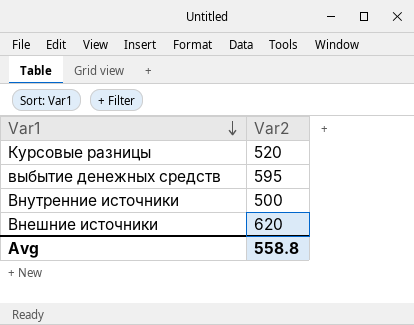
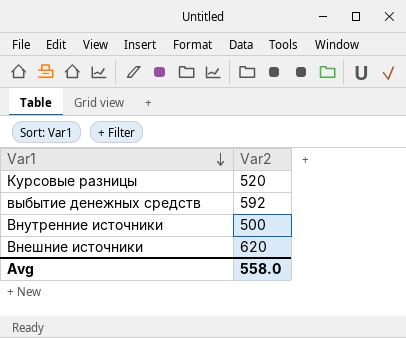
выбытие денежных средств | Var2: 595 -> 592
Avg | Var2: 558.8 -> 558.0

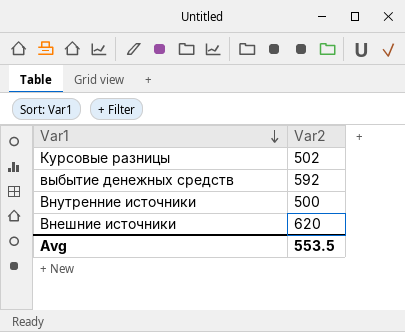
Курсовые разницы | Var2: 520 -> 502
Avg | Var2: 558.0 -> 553.5

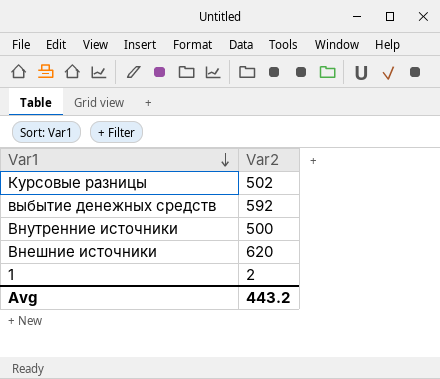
row 1: none -> 2
Avg | Var2: 553.5 -> 443.2

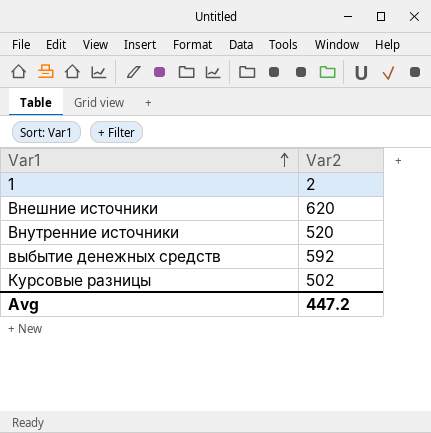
row order: Var1 descending -> Var1 ascending
Внутренние источники | Var2: 500 -> 520
Avg | Var2: 443.2 -> 447.2

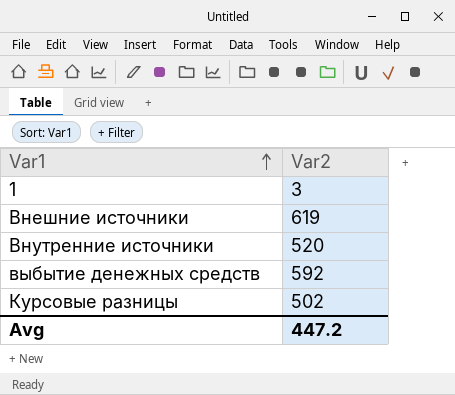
1 | Var2: 2 -> 3
Внешние источники | Var2: 620 -> 619

